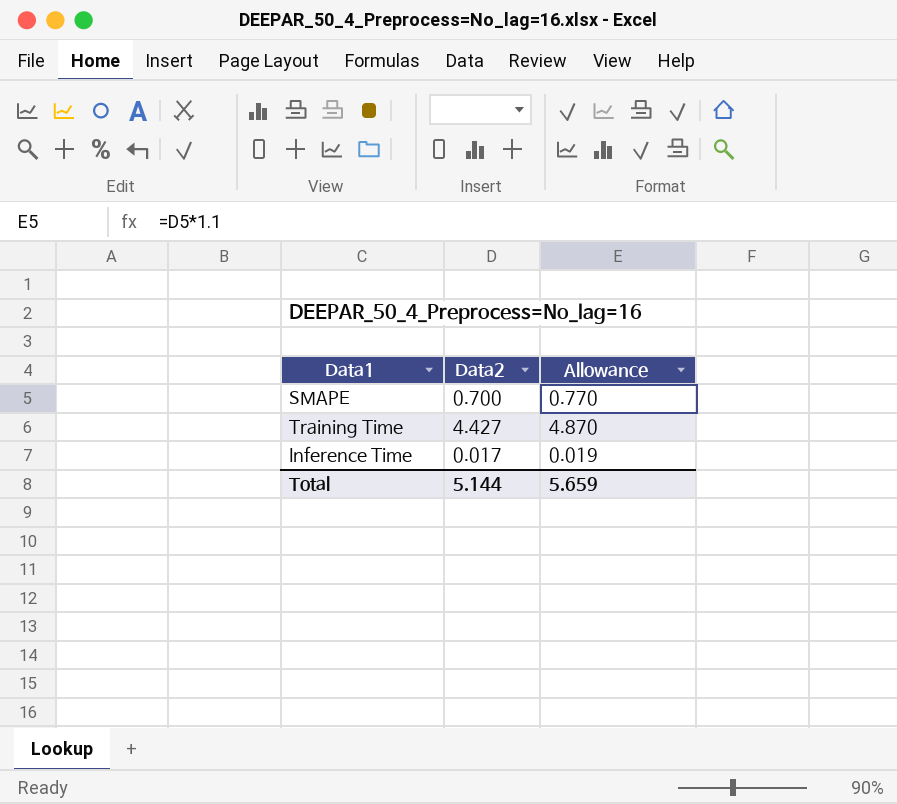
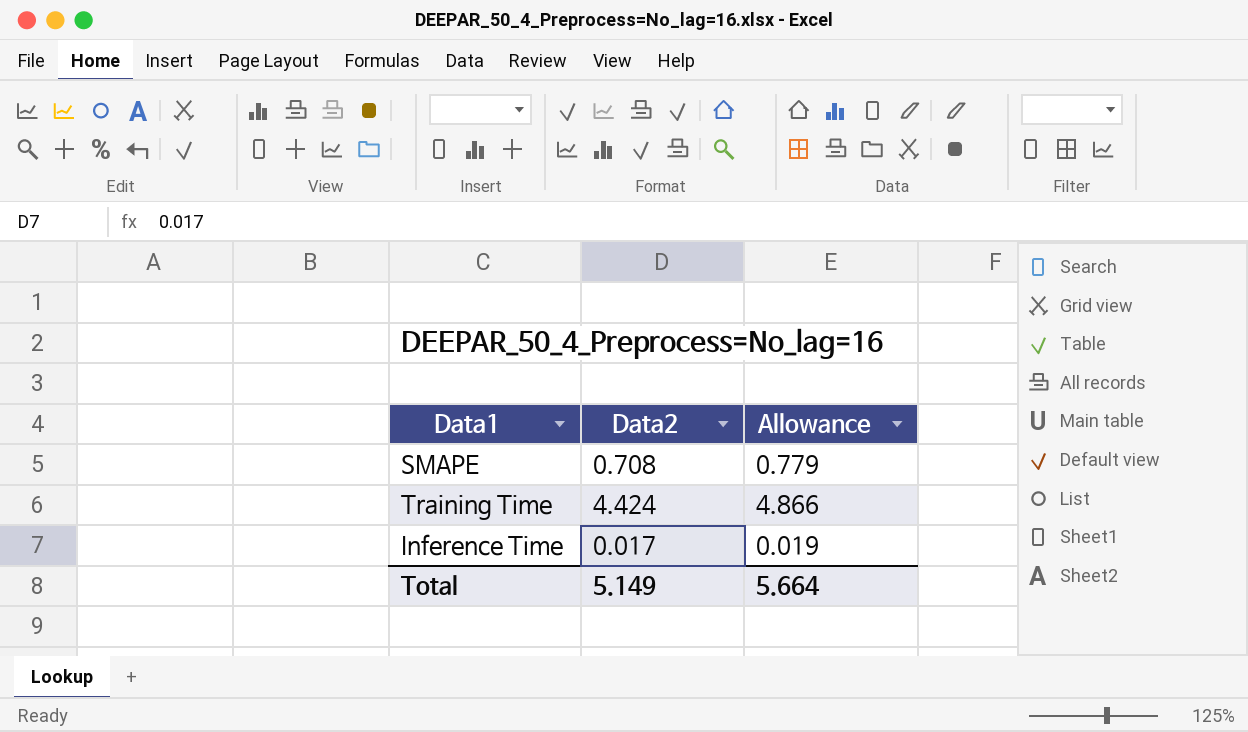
SMAPE | Data2: 0.700 -> 0.708
SMAPE | Allowance: 0.770 -> 0.779
Training Time | Data2: 4.427 -> 4.424
Training Time | Allowance: 4.870 -> 4.866
Total | Data2: 5.144 -> 5.149
Total | Allowance: 5.659 -> 5.664

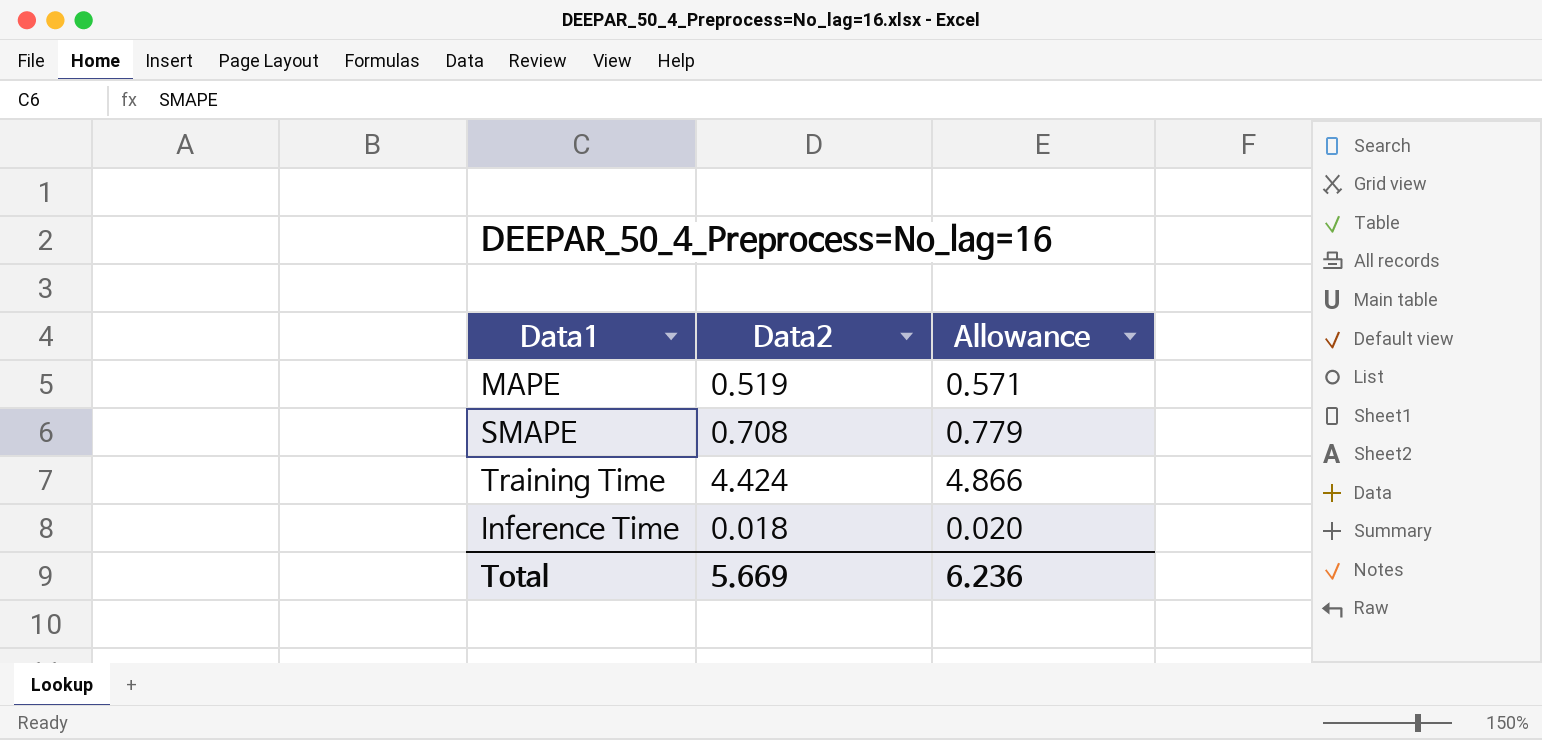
row MAPE: none -> 0.519 | 0.571
Inference Time | Data2: 0.017 -> 0.018
Inference Time | Allowance: 0.019 -> 0.020
Total | Data2: 5.149 -> 5.669
Total | Allowance: 5.664 -> 6.236

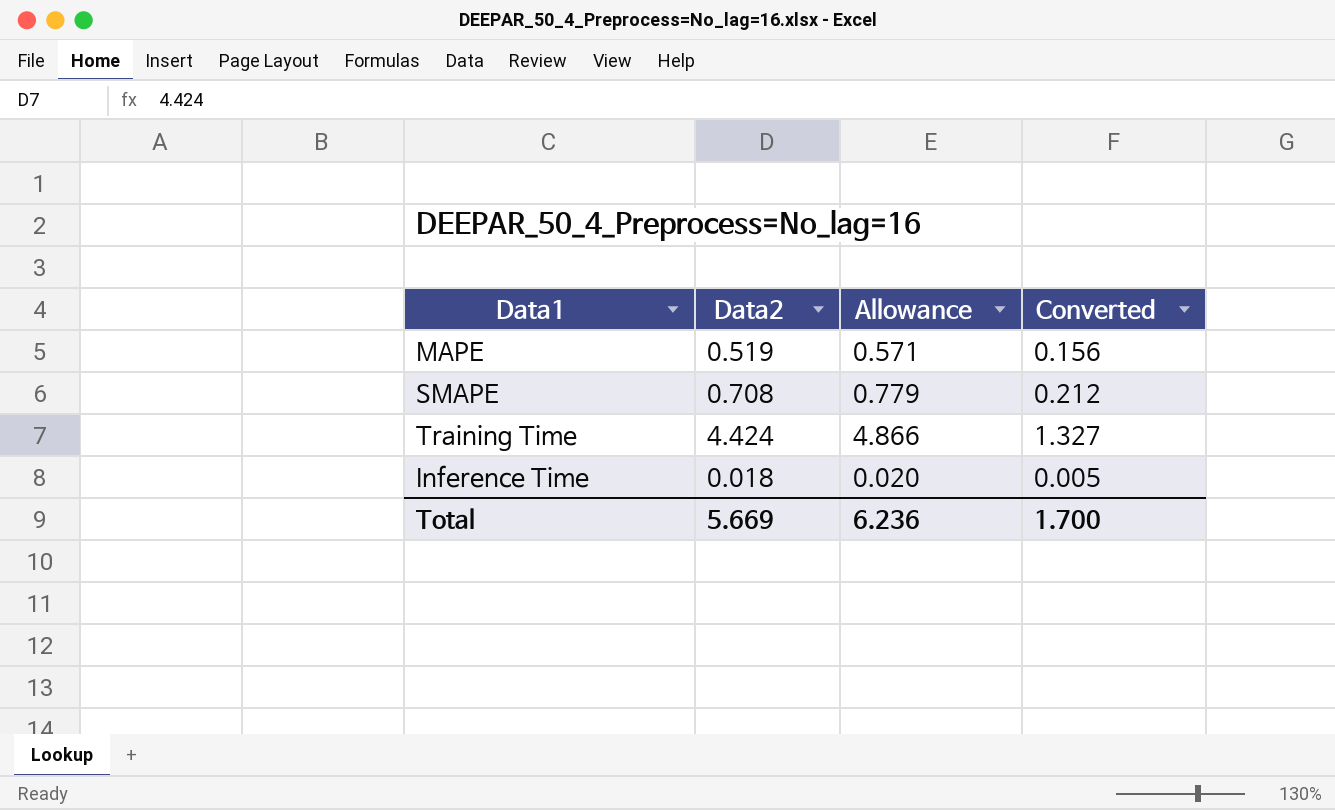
column Converted | formula: none -> [Data2] * 0.3

